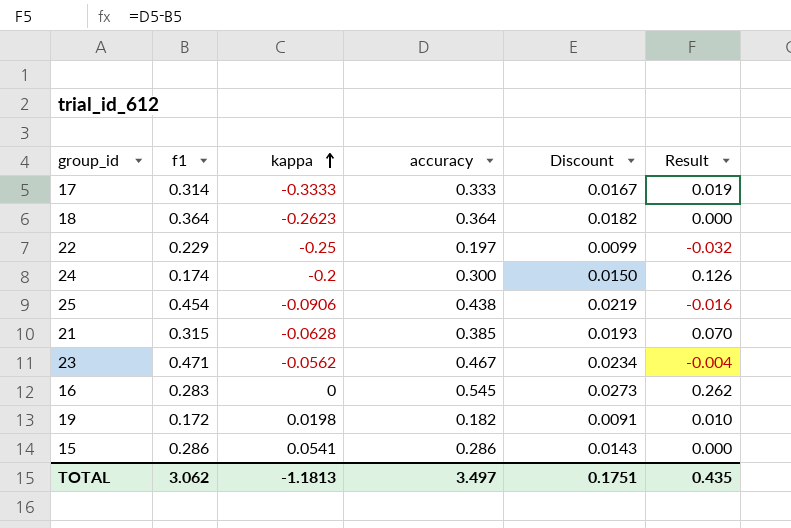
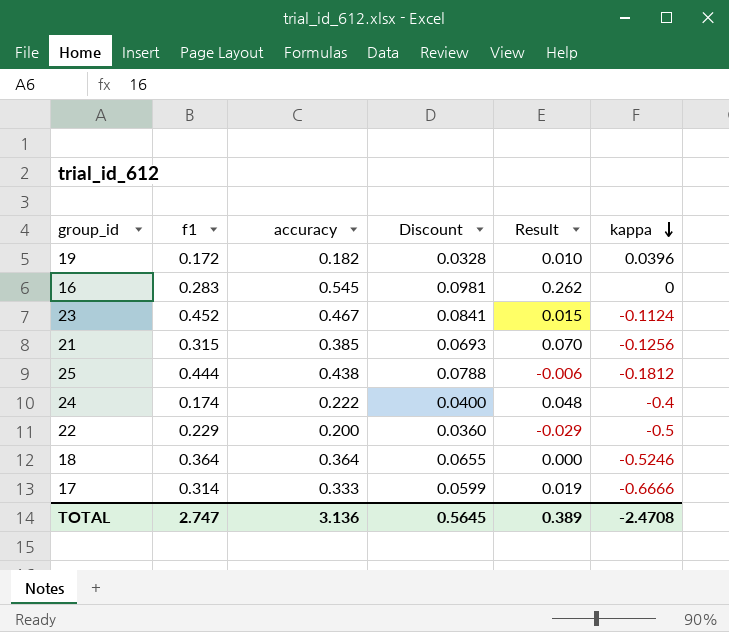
row order: kappa ascending -> kappa descending
column Discount | formula: [accuracy] * 0.05 -> [accuracy] * 0.18
column kappa | position: 3 -> 6
row 15: 0.286 | 0.0541 | 0.286 | 0.0143 | 0.000 -> none
19 | kappa: 0.0198 -> 0.0396
23 | f1: 0.471 -> 0.452
23 | Result: -0.004 -> 0.015
23 | kappa: -0.0562 -> -0.1124
21 | kappa: -0.0628 -> -0.1256
25 | f1: 0.454 -> 0.444
25 | Result: -0.016 -> -0.006
25 | kappa: -0.0906 -> -0.1812
24 | accuracy: 0.300 -> 0.222
24 | Result: 0.126 -> 0.048
24 | kappa: -0.2 -> -0.4
22 | accuracy: 0.197 -> 0.200
22 | Result: -0.032 -> -0.029
22 | kappa: -0.25 -> -0.5
18 | kappa: -0.2623 -> -0.5246
17 | kappa: -0.3333 -> -0.6666
TOTAL | f1: 3.062 -> 2.747
TOTAL | accuracy: 3.497 -> 3.136
TOTAL | Discount: 0.1751 -> 0.5645
TOTAL | Result: 0.435 -> 0.389
TOTAL | kappa: -1.1813 -> -2.4708

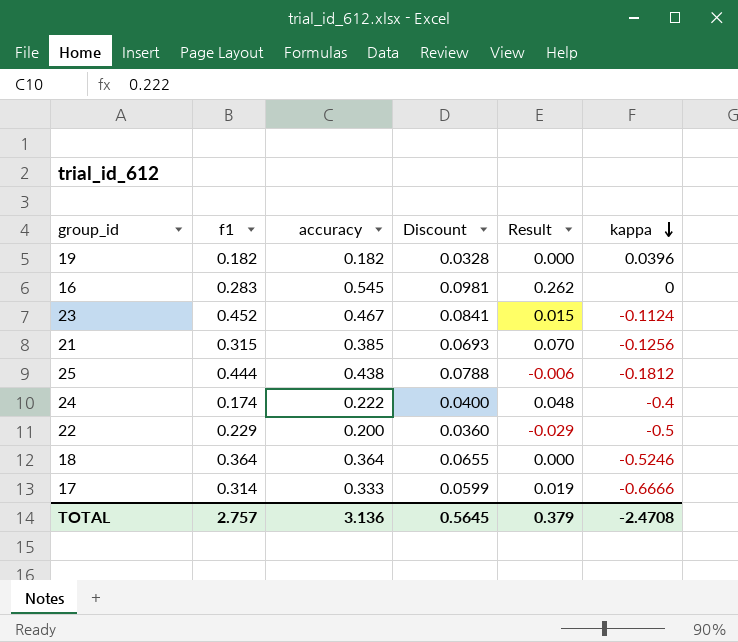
19 | f1: 0.172 -> 0.182
19 | Result: 0.010 -> 0.000
TOTAL | f1: 2.747 -> 2.757
TOTAL | Result: 0.389 -> 0.379

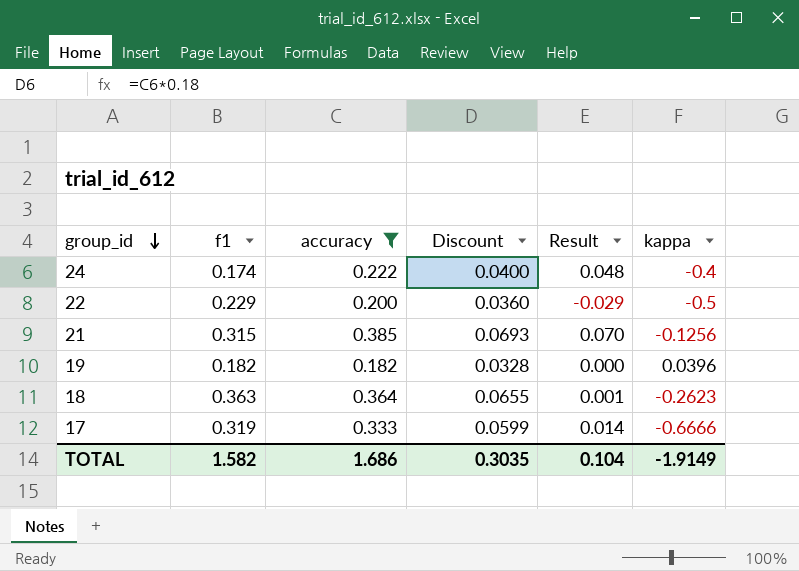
filter: none -> accuracy <= 0.385
row order: kappa descending -> group_id descending
18 | f1: 0.364 -> 0.363
18 | Result: 0.000 -> 0.001
18 | kappa: -0.5246 -> -0.2623
17 | f1: 0.314 -> 0.319
17 | Result: 0.019 -> 0.014
TOTAL | f1: 2.757 -> 1.582
TOTAL | accuracy: 3.136 -> 1.686
TOTAL | Discount: 0.5645 -> 0.3035
TOTAL | Result: 0.379 -> 0.104
TOTAL | kappa: -2.4708 -> -1.9149

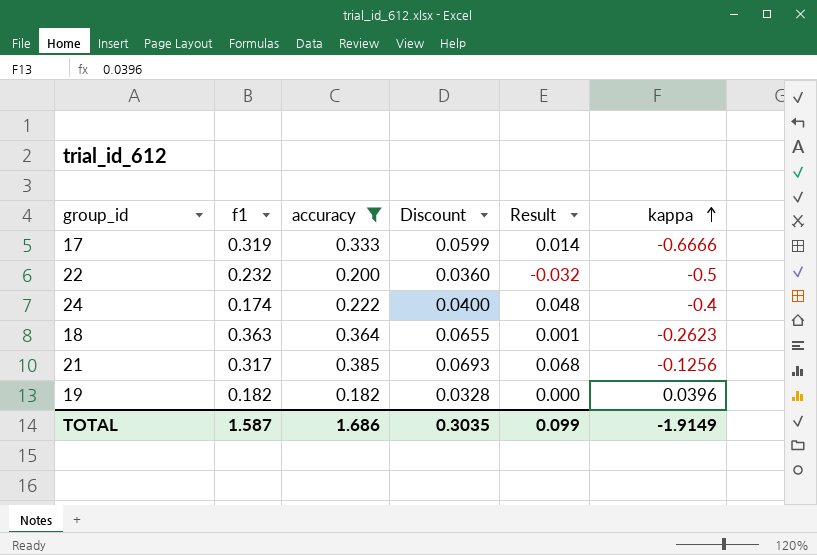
row order: group_id descending -> kappa ascending
22 | f1: 0.229 -> 0.232
22 | Result: -0.029 -> -0.032
21 | f1: 0.315 -> 0.317
21 | Result: 0.070 -> 0.068
TOTAL | f1: 1.582 -> 1.587
TOTAL | Result: 0.104 -> 0.099

